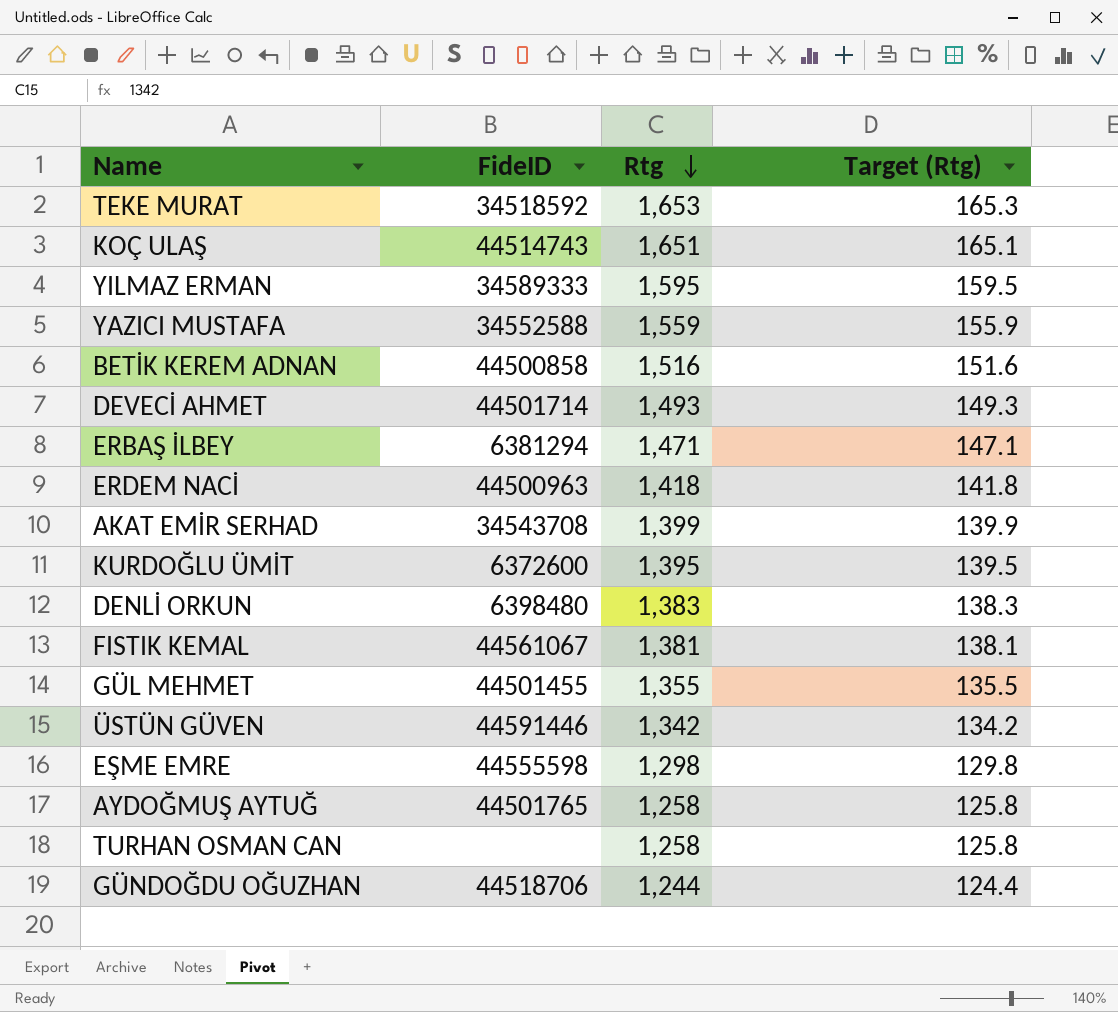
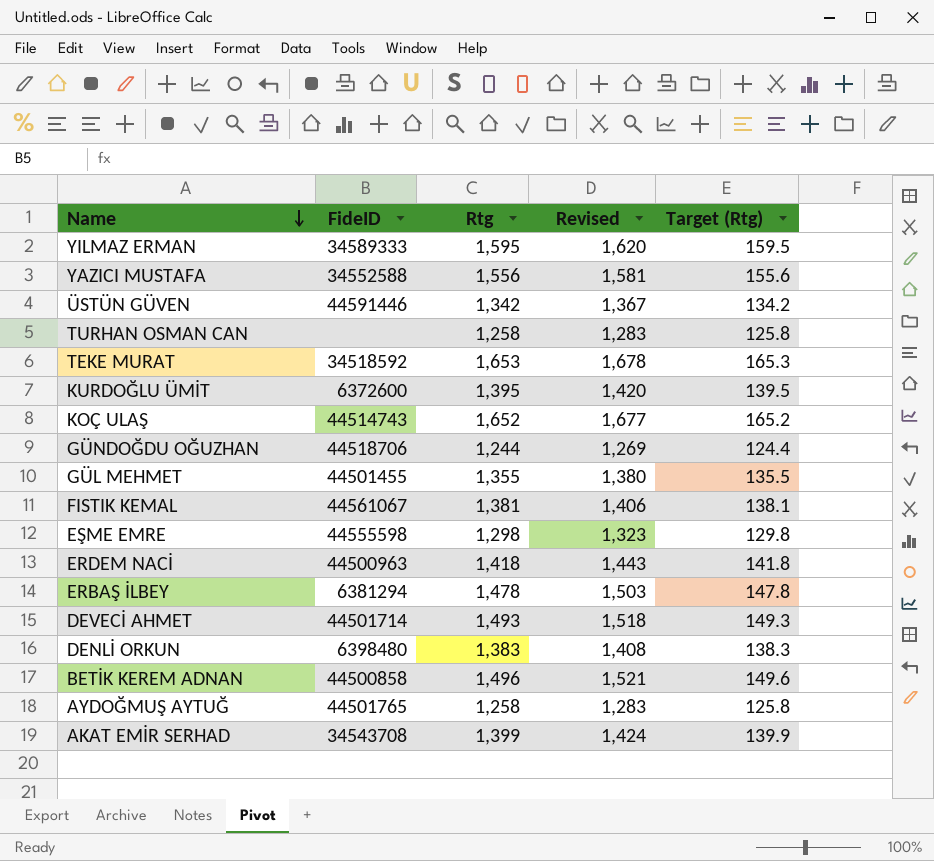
row order: Rtg descending -> Name descending
column Revised | formula: none -> [Rtg] + 25
YAZICI MUSTAFA | Rtg: 1,559 -> 1,556
YAZICI MUSTAFA | Target (Rtg): 155.9 -> 155.6
KOÇ ULAŞ | Rtg: 1,651 -> 1,652
KOÇ ULAŞ | Target (Rtg): 165.1 -> 165.2
ERBAŞ İLBEY | Rtg: 1,471 -> 1,478
ERBAŞ İLBEY | Target (Rtg): 147.1 -> 147.8
BETİK KEREM ADNAN | Rtg: 1,516 -> 1,496
BETİK KEREM ADNAN | Target (Rtg): 151.6 -> 149.6

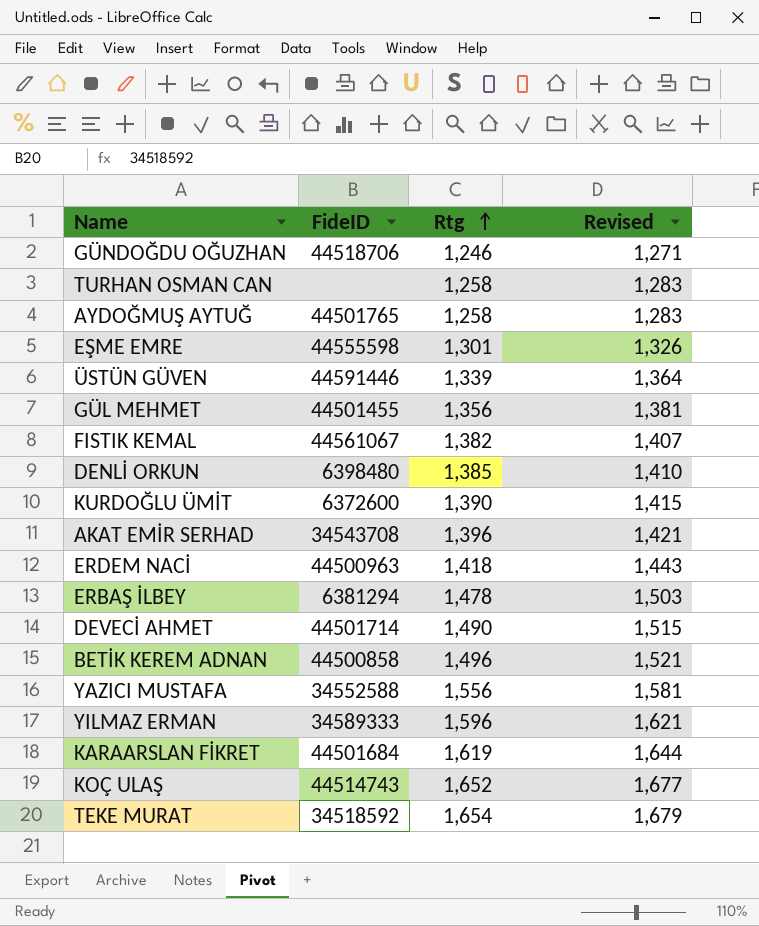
row order: Name descending -> Rtg ascending
column Target (Rtg) | formula: [Rtg] * 0.1 -> none
GÜNDOĞDU OĞUZHAN | Rtg: 1,244 -> 1,246
GÜNDOĞDU OĞUZHAN | Revised: 1,269 -> 1,271
EŞME EMRE | Rtg: 1,298 -> 1,301
EŞME EMRE | Revised: 1,323 -> 1,326
ÜSTÜN GÜVEN | Rtg: 1,342 -> 1,339
ÜSTÜN GÜVEN | Revised: 1,367 -> 1,364
GÜL MEHMET | Rtg: 1,355 -> 1,356
GÜL MEHMET | Revised: 1,380 -> 1,381
FISTIK KEMAL | Rtg: 1,381 -> 1,382
FISTIK KEMAL | Revised: 1,406 -> 1,407
DENLİ ORKUN | Rtg: 1,383 -> 1,385
DENLİ ORKUN | Revised: 1,408 -> 1,410
KURDOĞLU ÜMİT | Rtg: 1,395 -> 1,390
KURDOĞLU ÜMİT | Revised: 1,420 -> 1,415
AKAT EMİR SERHAD | Rtg: 1,399 -> 1,396
AKAT EMİR SERHAD | Revised: 1,424 -> 1,421
DEVECİ AHMET | Rtg: 1,493 -> 1,490
DEVECİ AHMET | Revised: 1,518 -> 1,515
YILMAZ ERMAN | Rtg: 1,595 -> 1,596
YILMAZ ERMAN | Revised: 1,620 -> 1,621
row KARAARSLAN FİKRET: none -> 44501684 | 1,619 | 1,644
TEKE MURAT | Rtg: 1,653 -> 1,654
TEKE MURAT | Revised: 1,678 -> 1,679

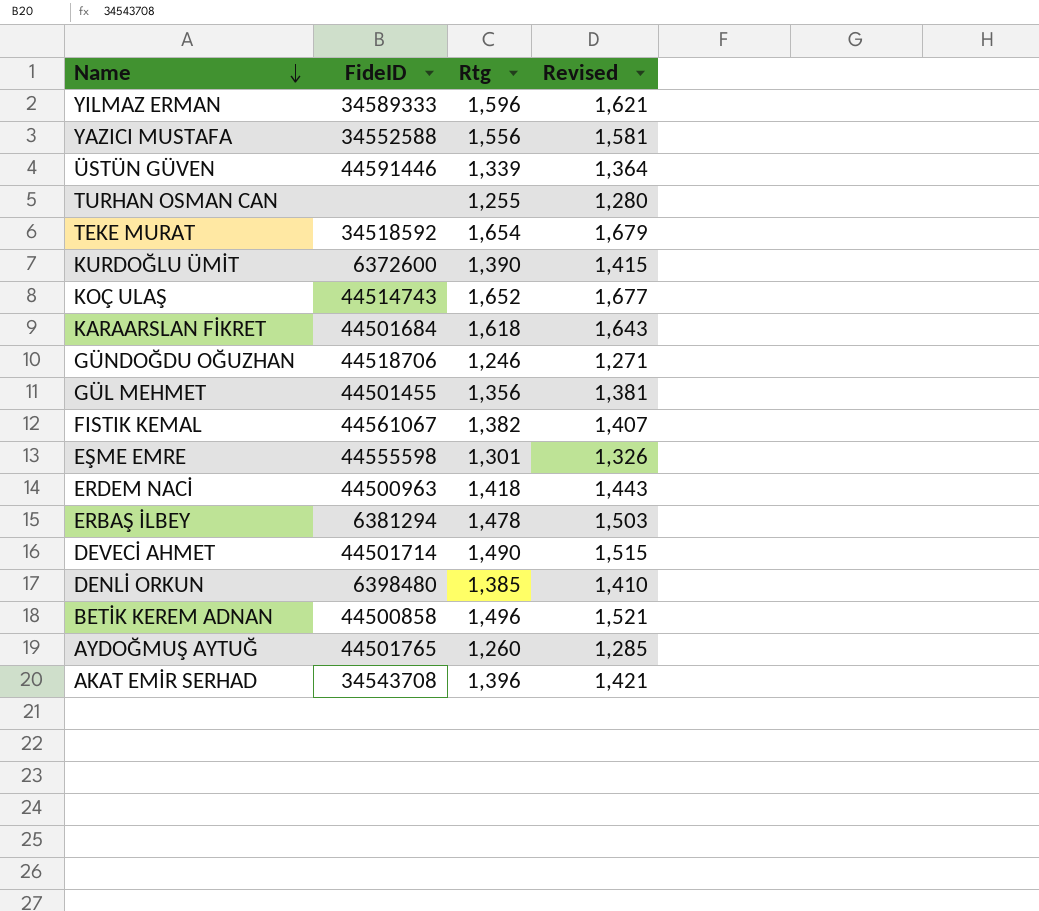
row order: Rtg ascending -> Name descending
TURHAN OSMAN CAN | Rtg: 1,258 -> 1,255
TURHAN OSMAN CAN | Revised: 1,283 -> 1,280
KARAARSLAN FİKRET | Rtg: 1,619 -> 1,618
KARAARSLAN FİKRET | Revised: 1,644 -> 1,643
AYDOĞMUŞ AYTUĞ | Rtg: 1,258 -> 1,260
AYDOĞMUŞ AYTUĞ | Revised: 1,283 -> 1,285

